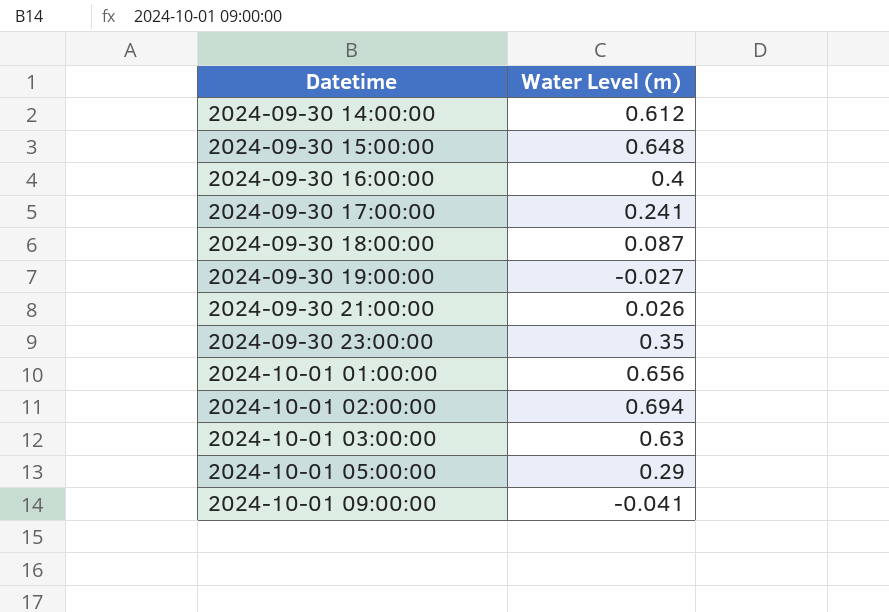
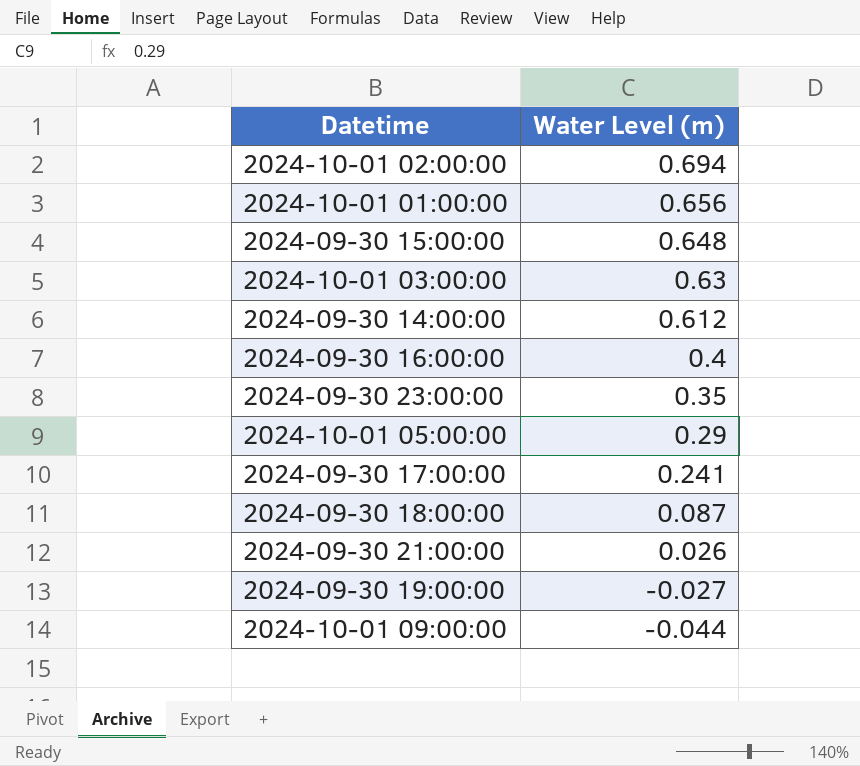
row order: Datetime ascending -> Water Level (m) descending
2024-10-01 09:00:00 | Water Level (m): -0.041 -> -0.044

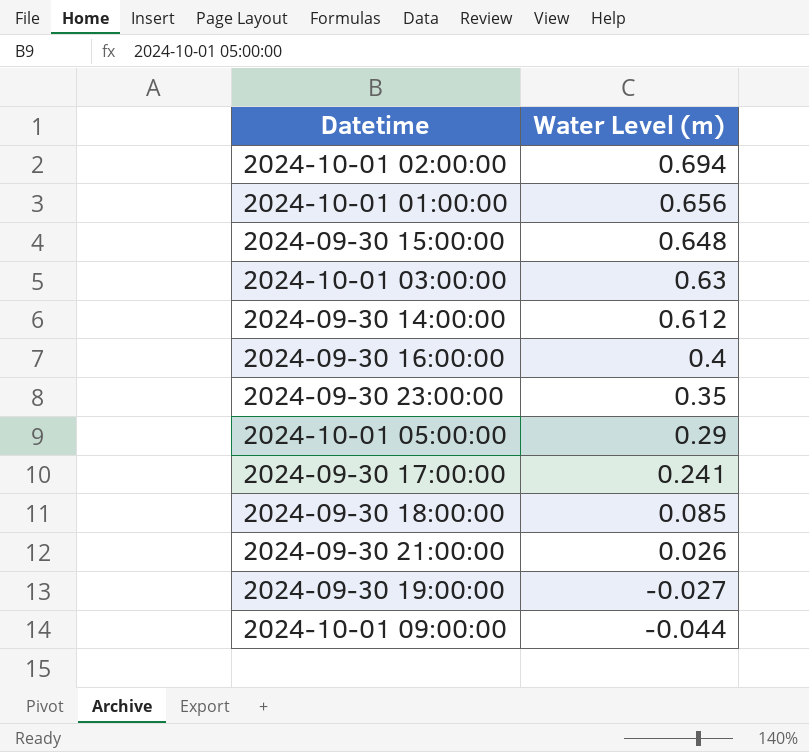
2024-09-30 18:00:00 | Water Level (m): 0.087 -> 0.085

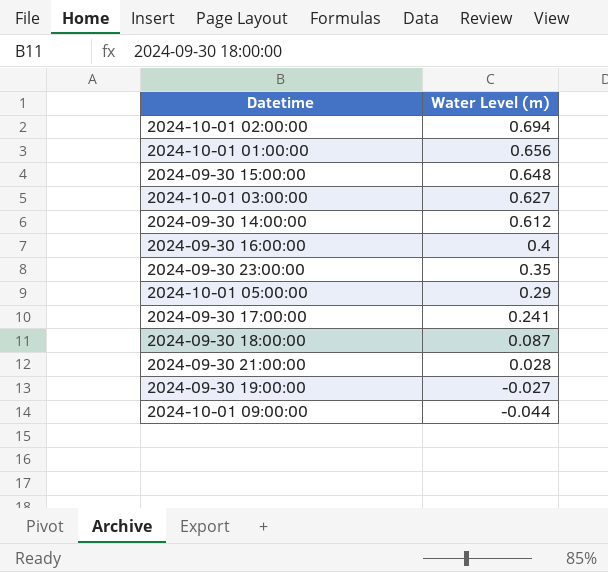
2024-10-01 03:00:00 | Water Level (m): 0.63 -> 0.627
2024-09-30 18:00:00 | Water Level (m): 0.085 -> 0.087
2024-09-30 21:00:00 | Water Level (m): 0.026 -> 0.028

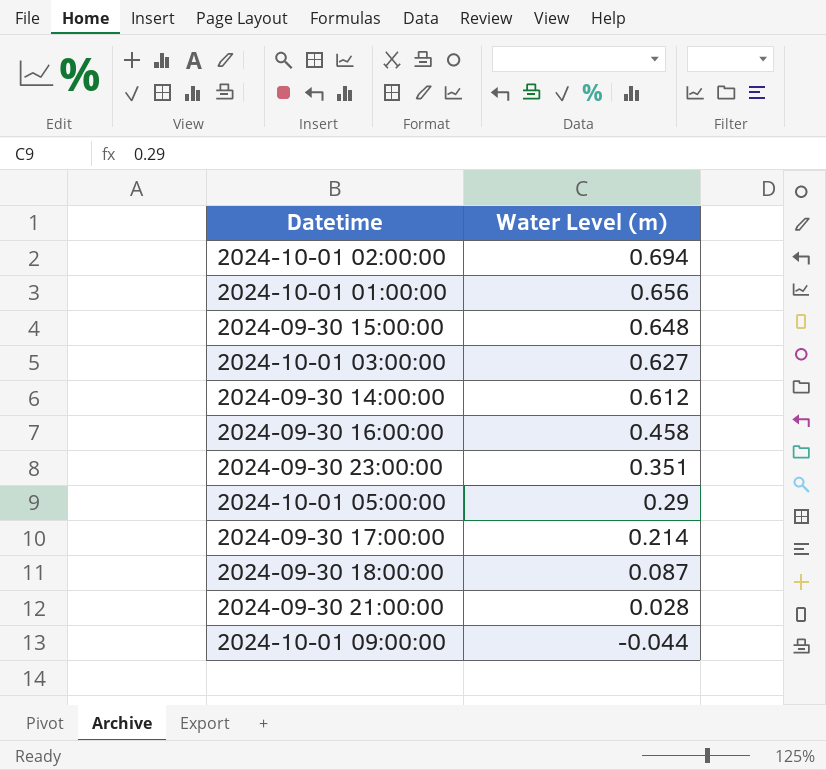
row 2024-09-30 19:00:00: -0.027 -> none
2024-09-30 16:00:00 | Water Level (m): 0.4 -> 0.458
2024-09-30 23:00:00 | Water Level (m): 0.35 -> 0.351
2024-09-30 17:00:00 | Water Level (m): 0.241 -> 0.214

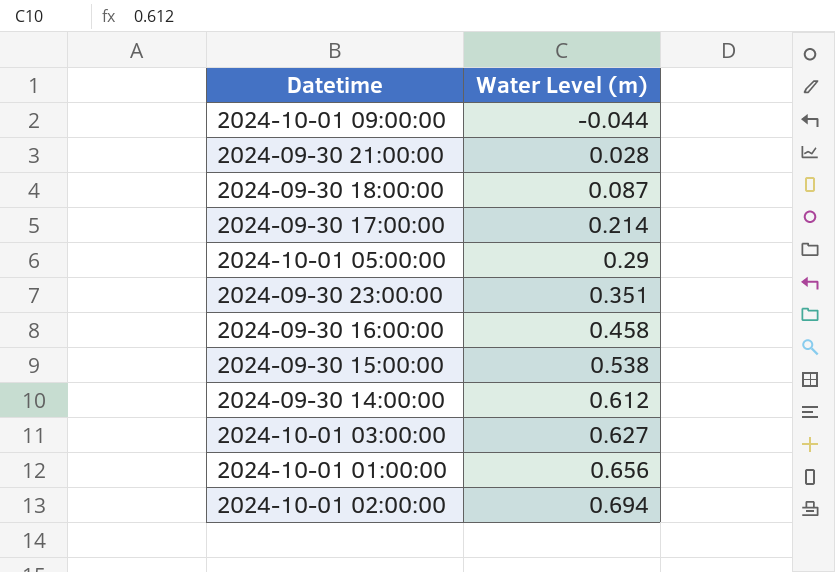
row order: Water Level (m) descending -> Water Level (m) ascending
2024-09-30 15:00:00 | Water Level (m): 0.648 -> 0.538

